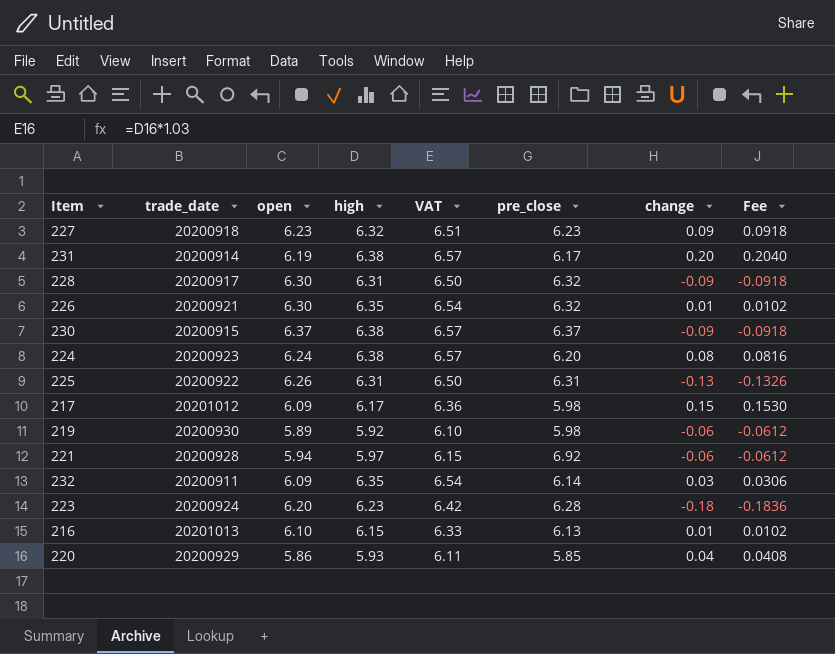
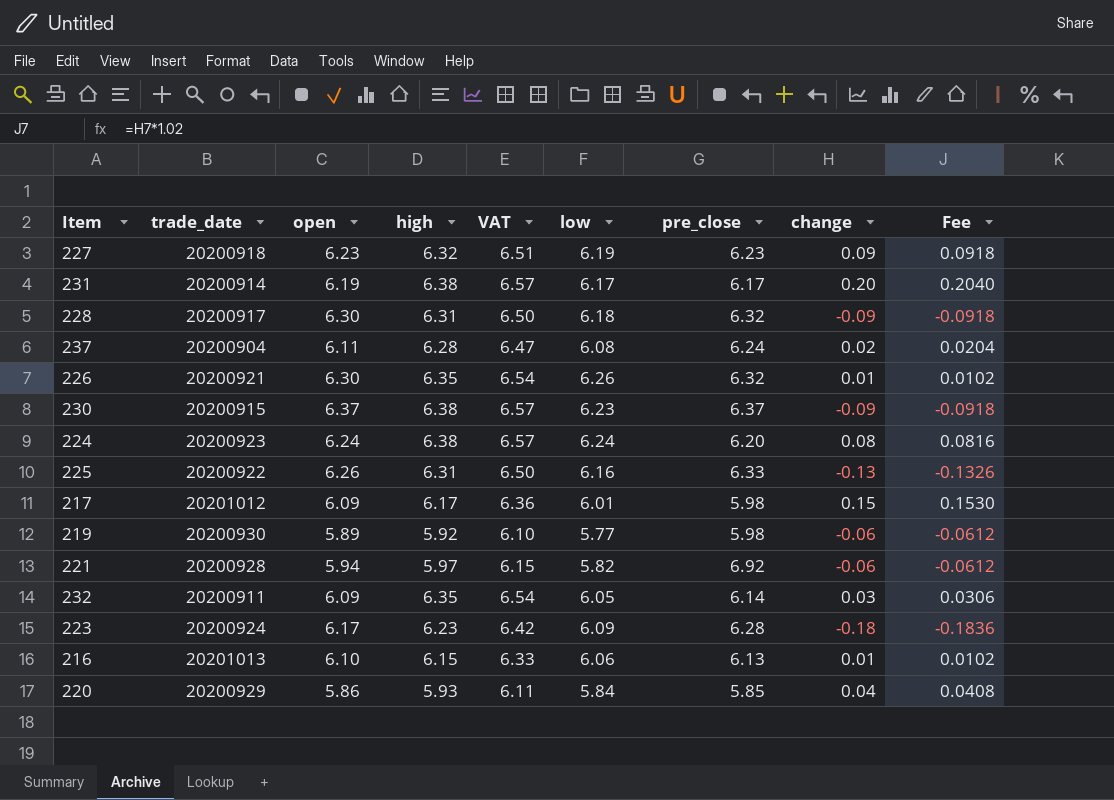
column low | position: none -> 6
row 237: none -> 20200904 | 6.11 | 6.28 | 6.47 | 6.08 | 6.24 | 0.02 | 0.0204
225 | pre_close: 6.31 -> 6.33
223 | open: 6.20 -> 6.17

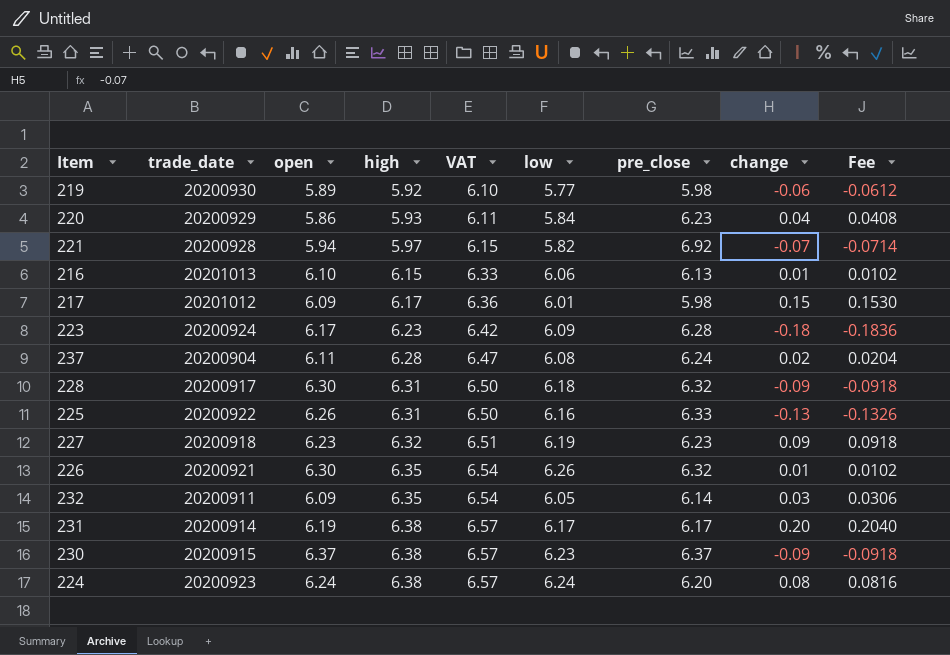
row order: none -> high ascending
220 | pre_close: 5.85 -> 6.23
221 | change: -0.06 -> -0.07
221 | Fee: -0.0612 -> -0.0714

